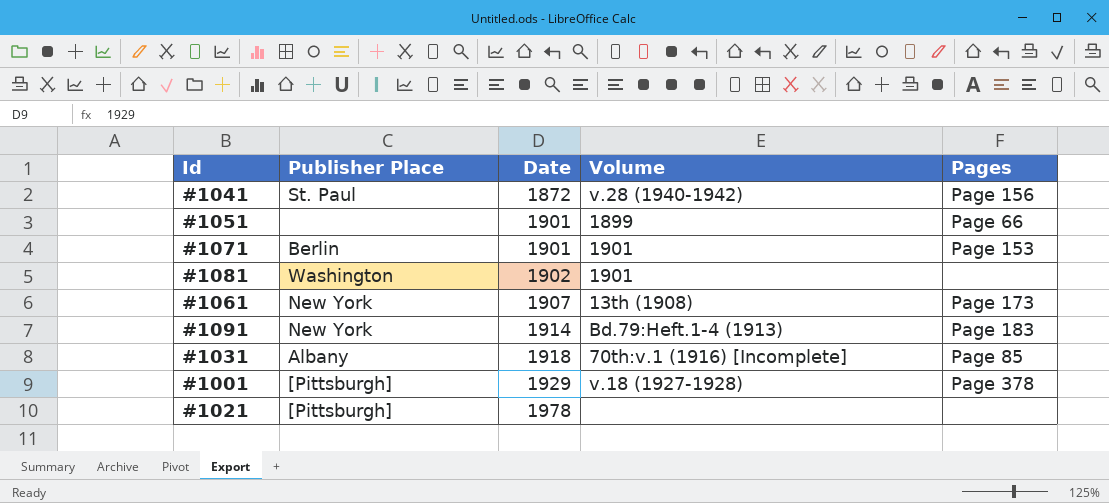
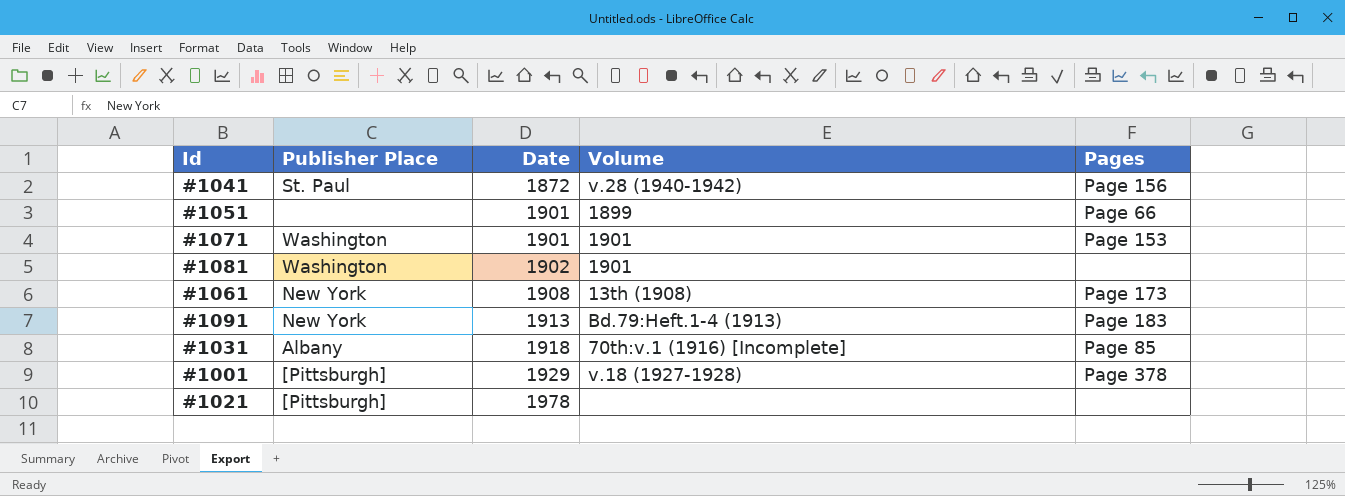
#1071 | Publisher Place: Berlin -> Washington
#1061 | Date: 1907 -> 1908
#1091 | Date: 1914 -> 1913

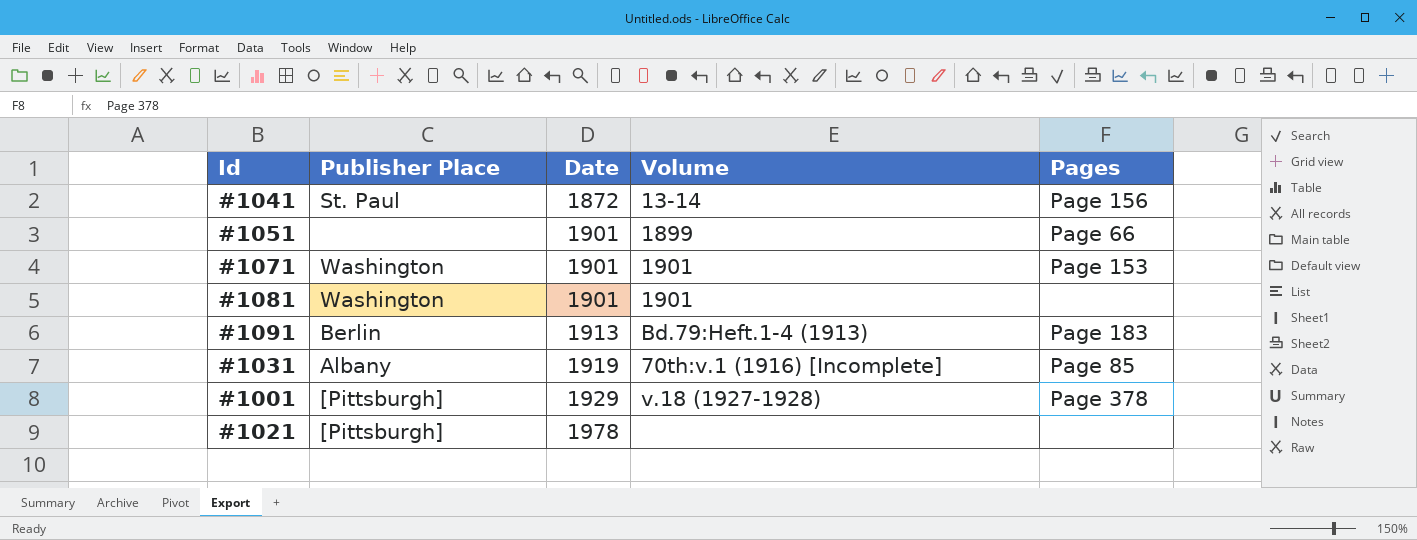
row #1061: New York | 1908 | 13th (1908) | Page 173 -> none
#1041 | Volume: v.28 (1940-1942) -> 13-14
#1081 | Date: 1902 -> 1901
#1091 | Publisher Place: New York -> Berlin
#1031 | Date: 1918 -> 1919

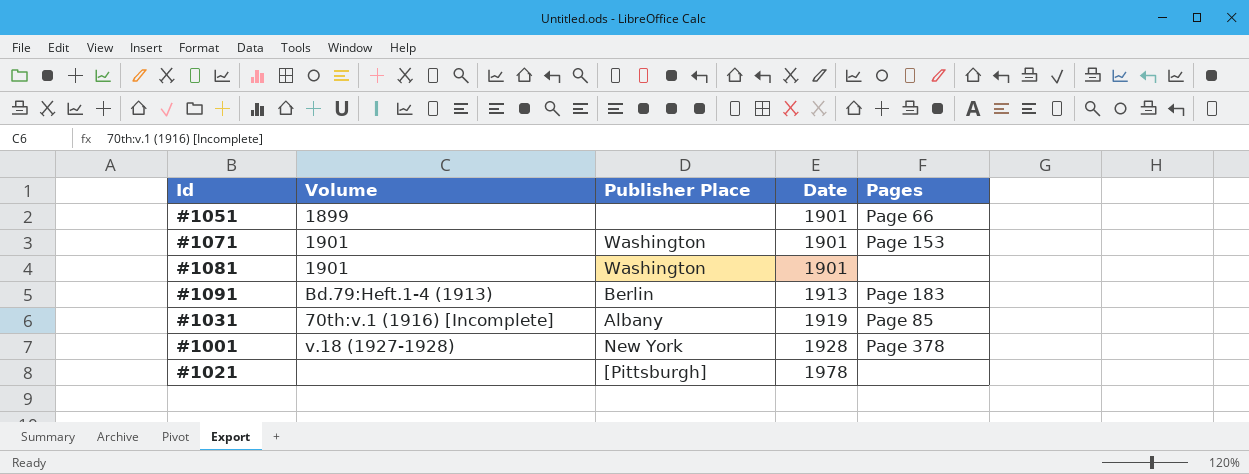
column Volume | position: 4 -> 2
row #1041: St. Paul | 1872 | 13-14 | Page 156 -> none
#1001 | Publisher Place: [Pittsburgh] -> New York
#1001 | Date: 1929 -> 1928

